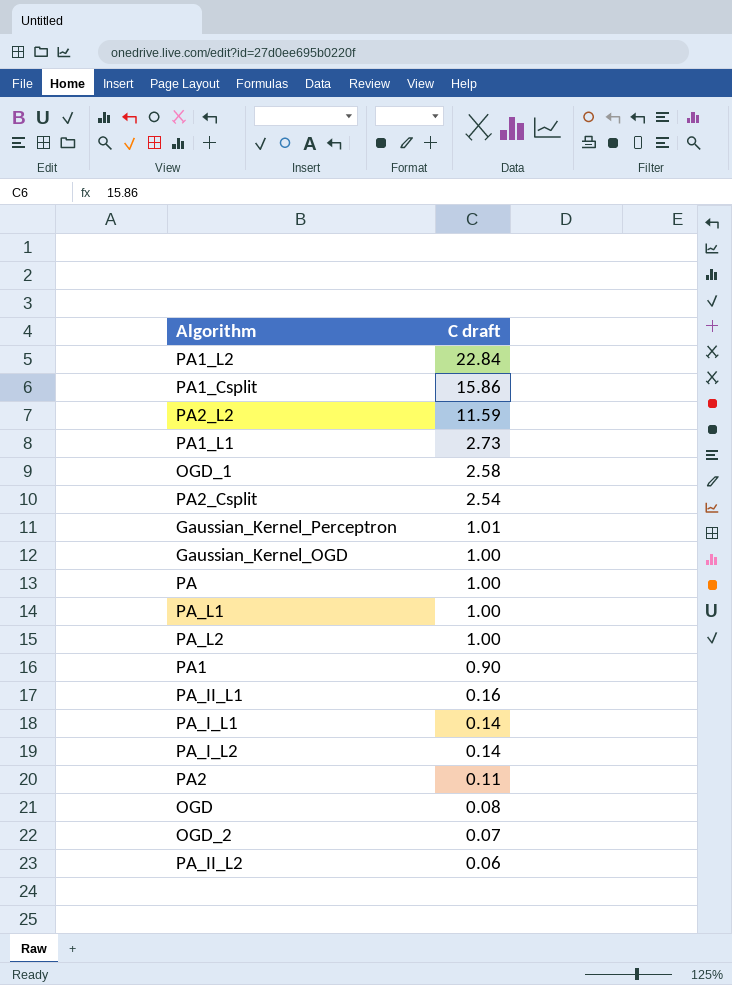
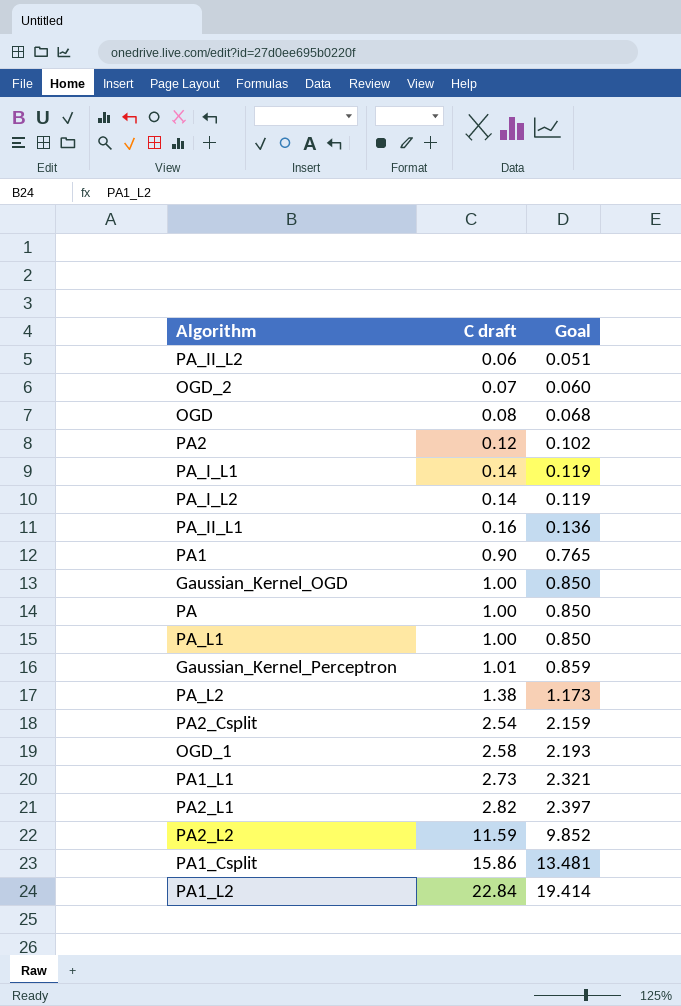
row order: C draft descending -> C draft ascending
column Goal | formula: none -> [C draft] * 0.85
PA2 | C draft: 0.11 -> 0.12
PA_L2 | C draft: 1.00 -> 1.38
row PA2_L1: none -> 2.82 | 2.397

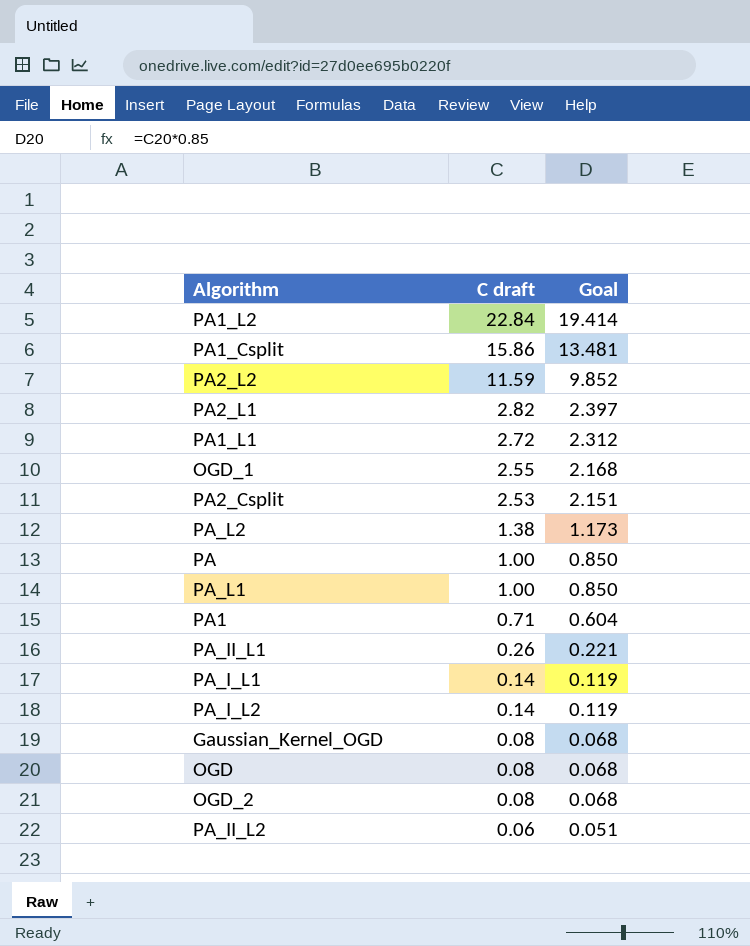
row order: C draft ascending -> C draft descending
row PA2: 0.12 | 0.102 -> none
row Gaussian_Kernel_Perceptron: 1.01 | 0.859 -> none
PA1_L1 | C draft: 2.73 -> 2.72
PA1_L1 | Goal: 2.321 -> 2.312
OGD_1 | C draft: 2.58 -> 2.55
OGD_1 | Goal: 2.193 -> 2.168
PA2_Csplit | C draft: 2.54 -> 2.53
PA2_Csplit | Goal: 2.159 -> 2.151
PA1 | C draft: 0.90 -> 0.71
PA1 | Goal: 0.765 -> 0.604
PA_II_L1 | C draft: 0.16 -> 0.26
PA_II_L1 | Goal: 0.136 -> 0.221
Gaussian_Kernel_OGD | C draft: 1.00 -> 0.08
Gaussian_Kernel_OGD | Goal: 0.850 -> 0.068
OGD_2 | C draft: 0.07 -> 0.08
OGD_2 | Goal: 0.060 -> 0.068

